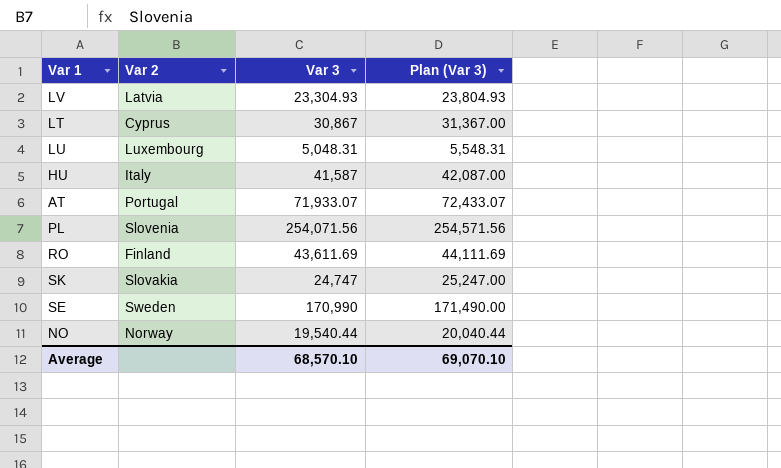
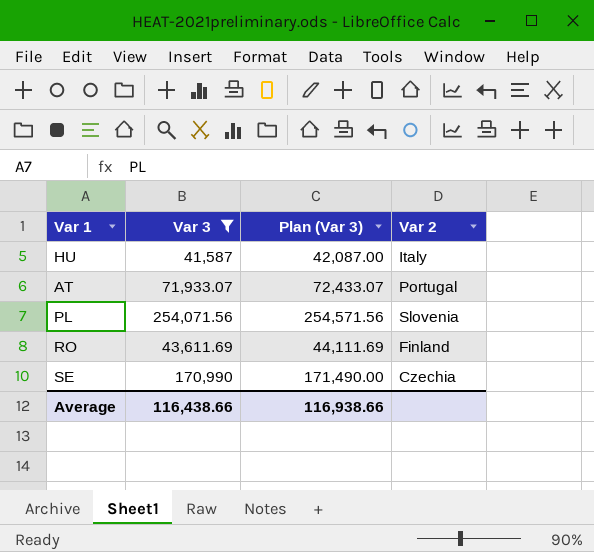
filter: none -> Var 3 >= 41,587
column Var 2 | position: 2 -> 4
SE | Var 2: Sweden -> Czechia
Average | Var 3: 68,570.10 -> 116,438.66
Average | Plan (Var 3): 69,070.10 -> 116,938.66

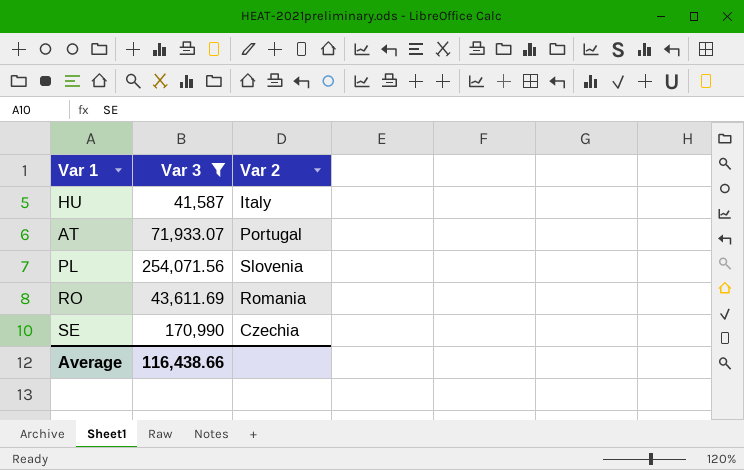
column Plan (Var 3) | formula: [Var 3] + 500 -> none
RO | Var 2: Finland -> Romania

